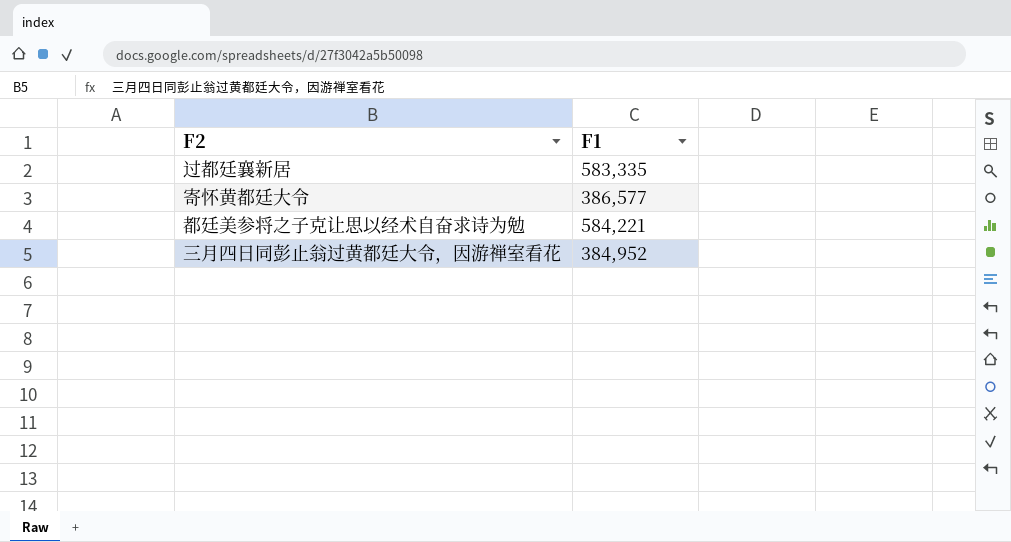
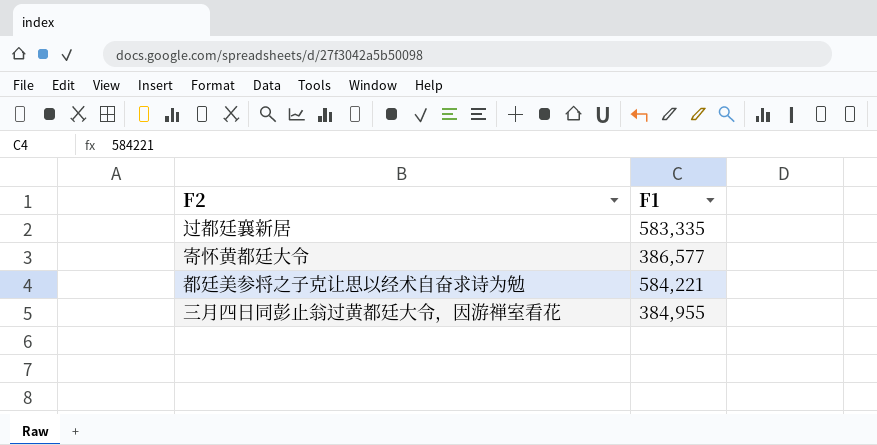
三月四日同彭止翁过黄都廷大令，因游禅室看花 | F1: 384,952 -> 384,955

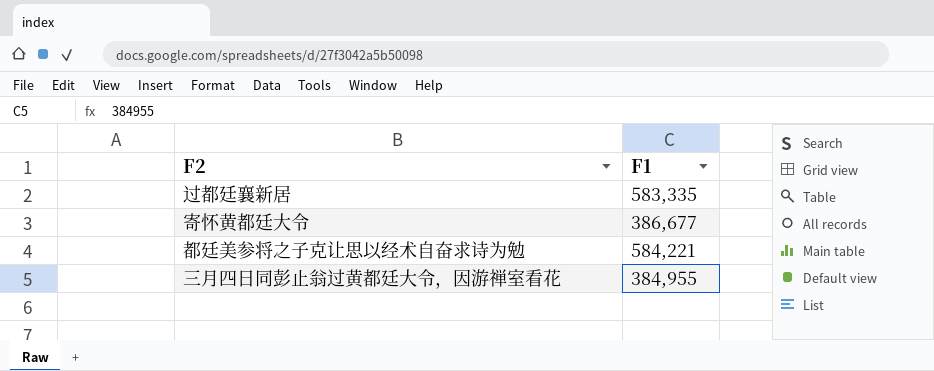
寄怀黄都廷大令 | F1: 386,577 -> 386,677

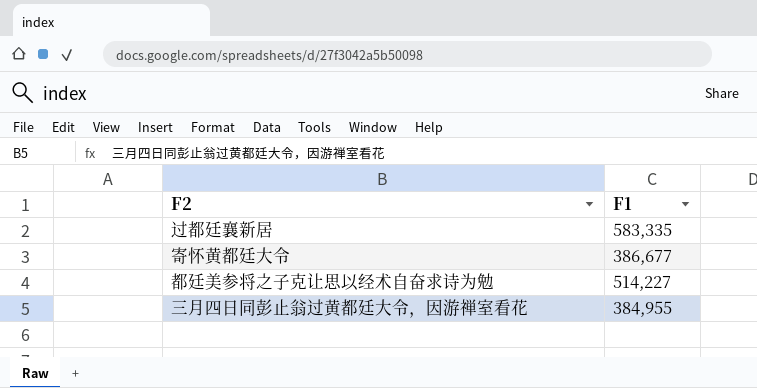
都廷美参将之子克让思以经术自奋求诗为勉 | F1: 584,221 -> 514,227

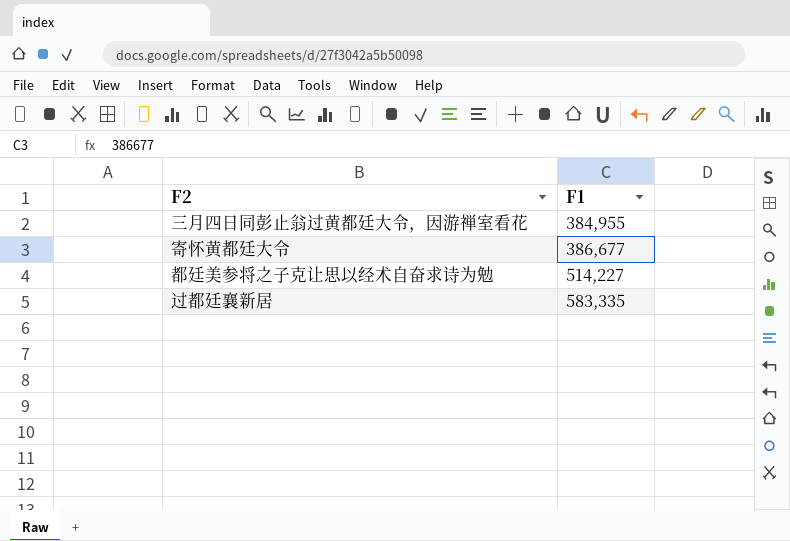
row order: none -> F1 ascending

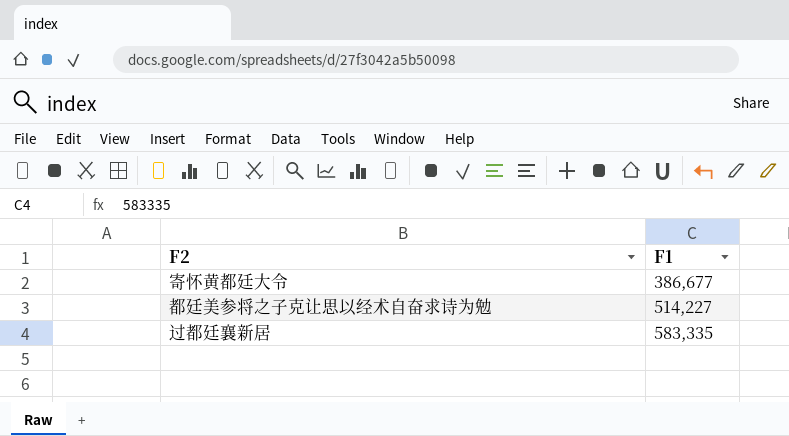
row 三月四日同彭止翁过黄都廷大令，因游禅室看花: 384,955 -> none

